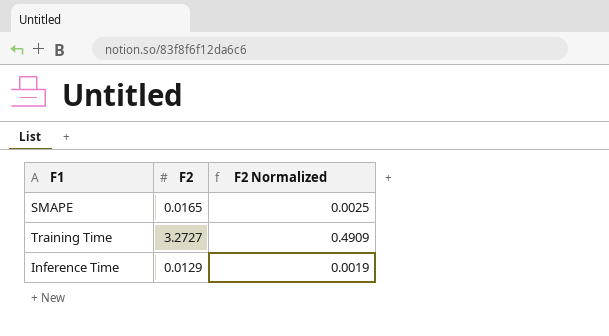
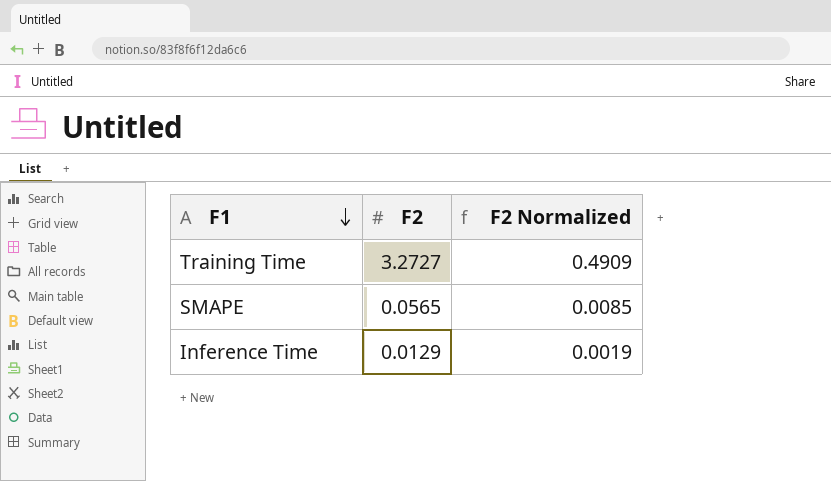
row order: none -> F1 descending
SMAPE | F2: 0.0165 -> 0.0565
SMAPE | F2 Normalized: 0.0025 -> 0.0085

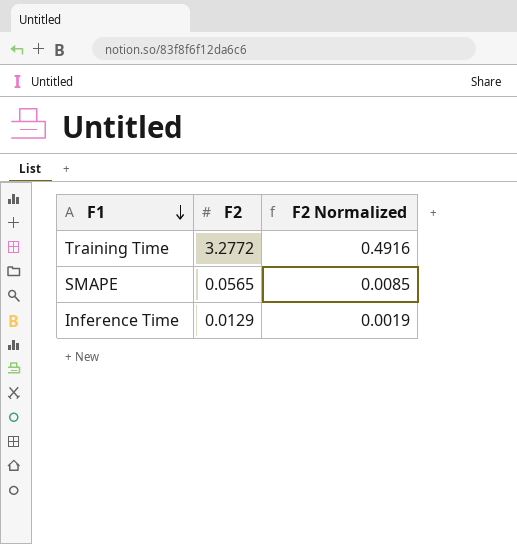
Training Time | F2: 3.2727 -> 3.2772
Training Time | F2 Normalized: 0.4909 -> 0.4916

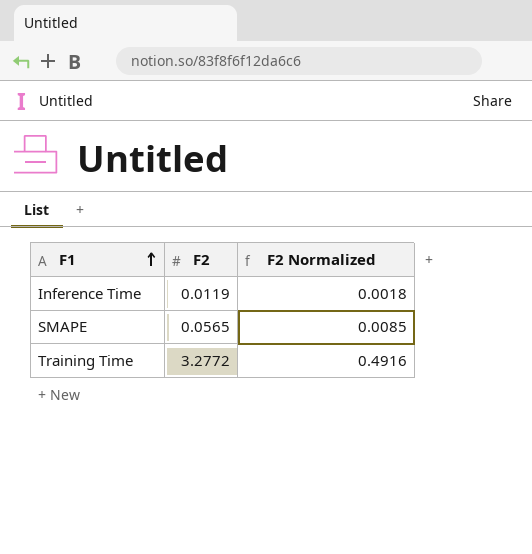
row order: F1 descending -> F1 ascending
Inference Time | F2: 0.0129 -> 0.0119
Inference Time | F2 Normalized: 0.0019 -> 0.0018

